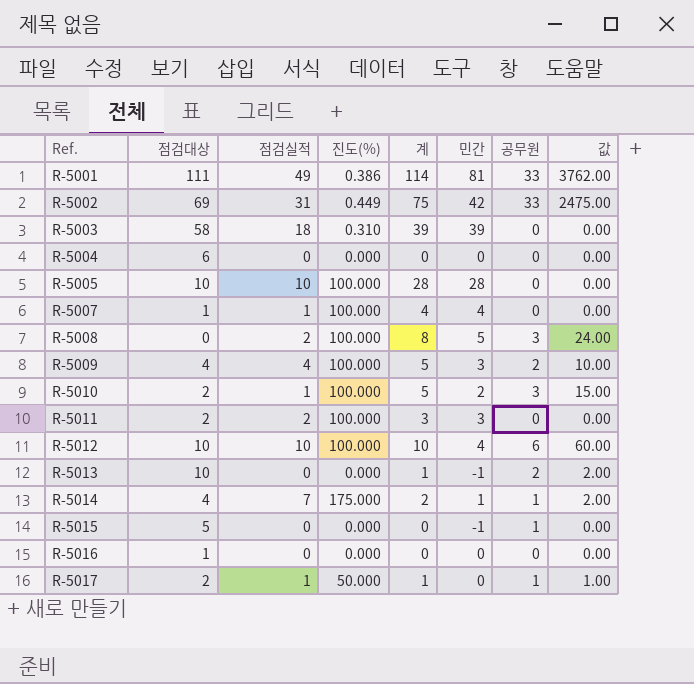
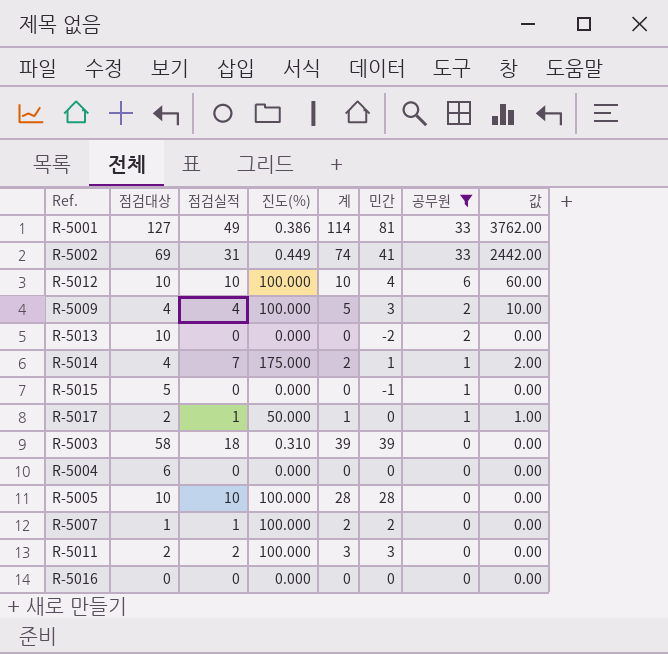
filter: none -> 공무원 != 3
row order: Ref. ascending -> 공무원 descending
R-5001 | 점검대상: 111 -> 127
R-5002 | 계: 75 -> 74
R-5002 | 민간: 42 -> 41
R-5002 | 값: 2475.00 -> 2442.00
R-5013 | 계: 1 -> 0
R-5013 | 민간: -1 -> -2
R-5013 | 값: 2.00 -> 0.00
R-5007 | 계: 4 -> 2
R-5007 | 민간: 4 -> 2
R-5016 | 점검대상: 1 -> 0

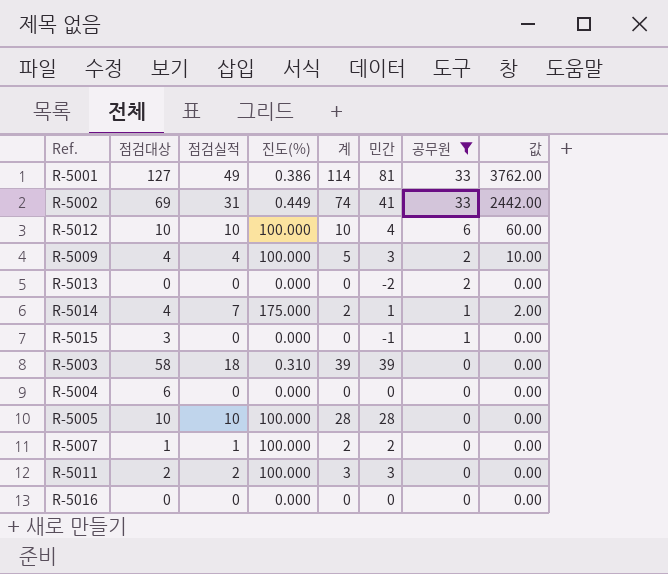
row R-5017: 2 | 1 | 50.000 | 1 | 0 | 1 | 1.00 -> none
R-5013 | 점검대상: 10 -> 0
R-5015 | 점검대상: 5 -> 3

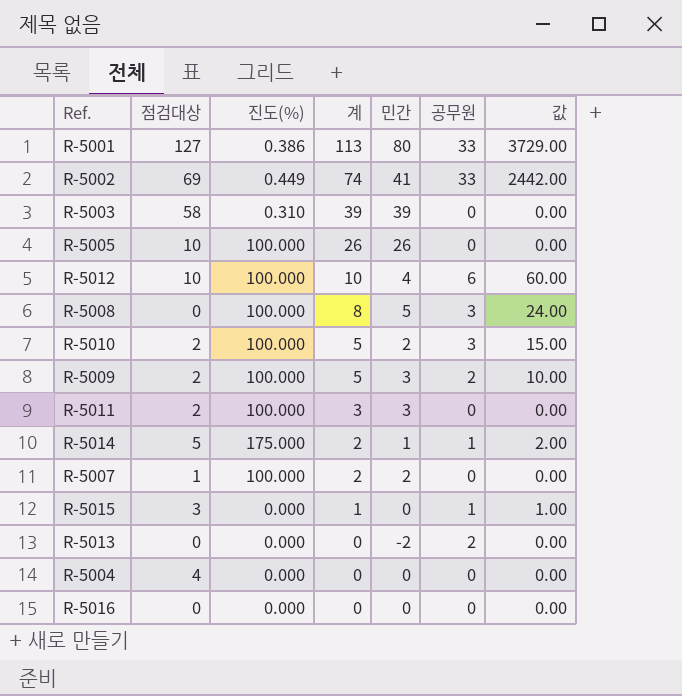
filter: 공무원 != 3 -> none
row order: 공무원 descending -> 계 descending
column 점검실적 | position: 3 -> none
R-5001 | 계: 114 -> 113
R-5001 | 민간: 81 -> 80
R-5001 | 값: 3762.00 -> 3729.00
R-5005 | 계: 28 -> 26
R-5005 | 민간: 28 -> 26
R-5009 | 점검대상: 4 -> 2
R-5014 | 점검대상: 4 -> 5
R-5015 | 계: 0 -> 1
R-5015 | 민간: -1 -> 0
R-5015 | 값: 0.00 -> 1.00
R-5004 | 점검대상: 6 -> 4

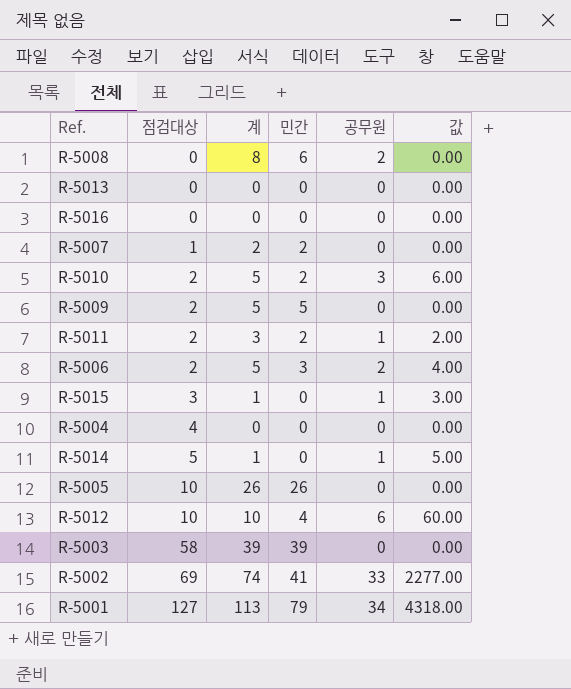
row order: 계 descending -> 점검대상 ascending
column 진도(%) | position: 3 -> none
column 값 | formula: [계] * [공무원] -> [점검대상] * [공무원]
R-5008 | 민간: 5 -> 6
R-5008 | 공무원: 3 -> 2
R-5013 | 민간: -2 -> 0
R-5013 | 공무원: 2 -> 0
R-5009 | 민간: 3 -> 5
R-5009 | 공무원: 2 -> 0
R-5011 | 민간: 3 -> 2
R-5011 | 공무원: 0 -> 1
row R-5006: none -> 2 | 5 | 3 | 2 | 4.00
R-5014 | 계: 2 -> 1
R-5014 | 민간: 1 -> 0
R-5001 | 민간: 80 -> 79
R-5001 | 공무원: 33 -> 34

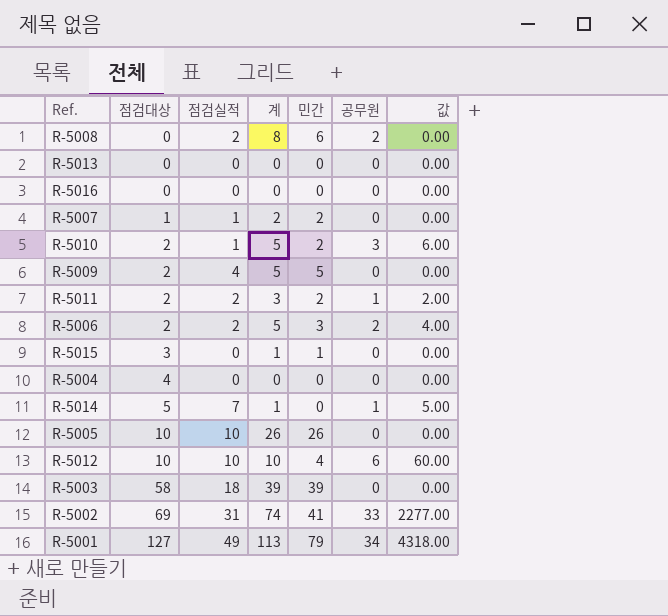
column 점검실적 | position: none -> 3
R-5015 | 민간: 0 -> 1
R-5015 | 공무원: 1 -> 0
R-5015 | 값: 3.00 -> 0.00

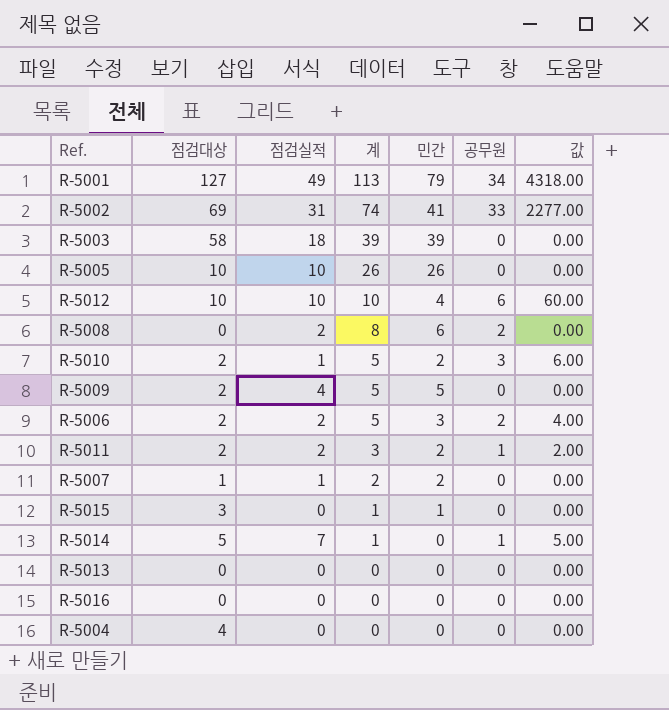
row order: 점검대상 ascending -> 계 descending

